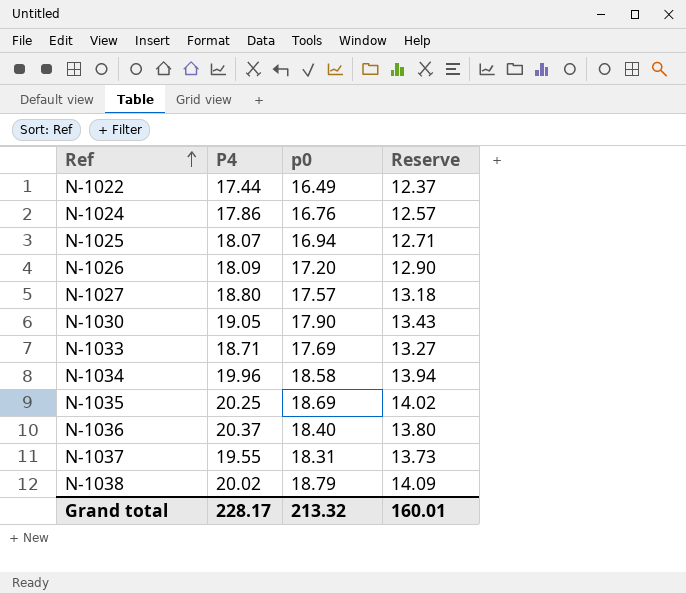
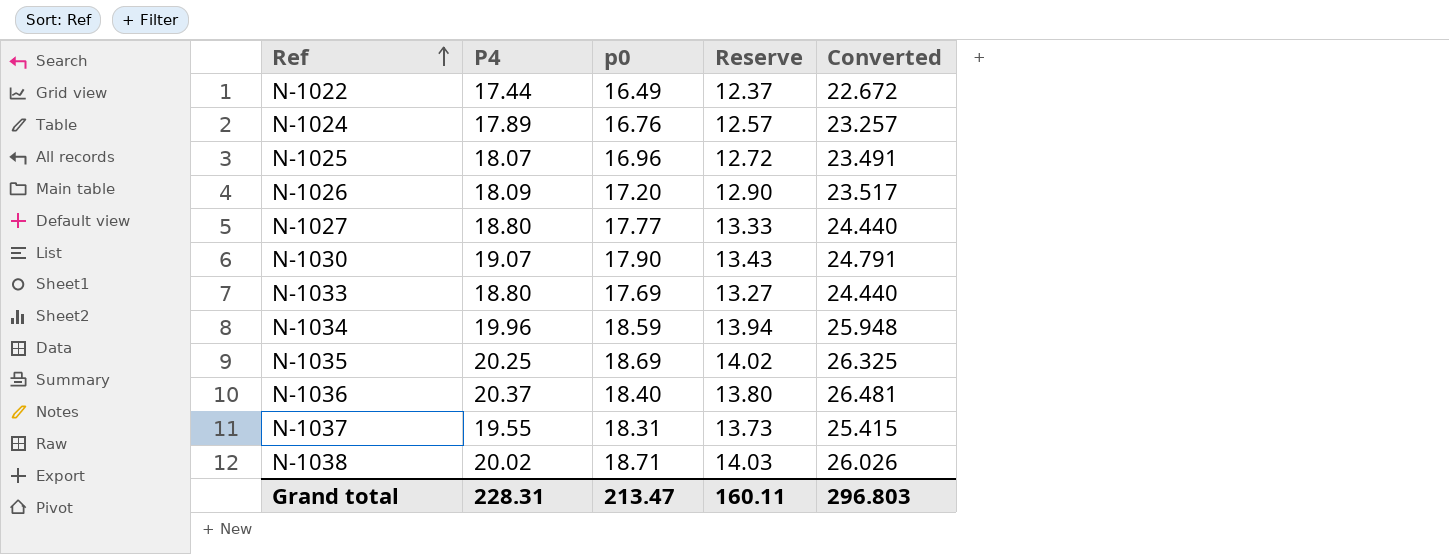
column Converted | formula: none -> [P4] * 1.3
N-1024 | P4: 17.86 -> 17.89
N-1025 | p0: 16.94 -> 16.96
N-1025 | Reserve: 12.71 -> 12.72
N-1027 | p0: 17.57 -> 17.77
N-1027 | Reserve: 13.18 -> 13.33
N-1030 | P4: 19.05 -> 19.07
N-1033 | P4: 18.71 -> 18.80
N-1034 | p0: 18.58 -> 18.59
N-1038 | p0: 18.79 -> 18.71
N-1038 | Reserve: 14.09 -> 14.03
Grand total | P4: 228.17 -> 228.31
Grand total | p0: 213.32 -> 213.47
Grand total | Reserve: 160.01 -> 160.11

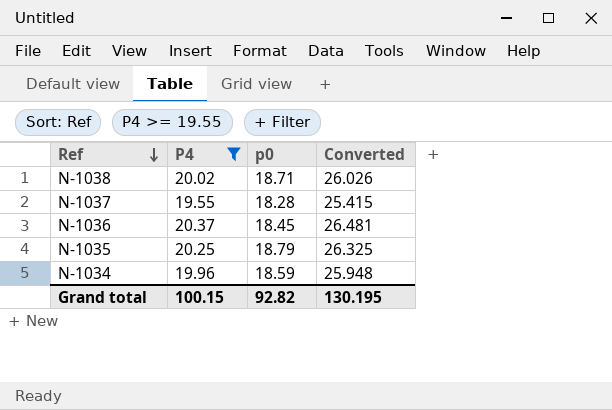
filter: none -> P4 >= 19.55
row order: Ref ascending -> Ref descending
column Reserve | formula: [p0] * 0.75 -> none
N-1037 | p0: 18.31 -> 18.28
N-1036 | p0: 18.40 -> 18.45
N-1035 | p0: 18.69 -> 18.79
Grand total | P4: 228.31 -> 100.15
Grand total | p0: 213.47 -> 92.82
Grand total | Converted: 296.803 -> 130.195

